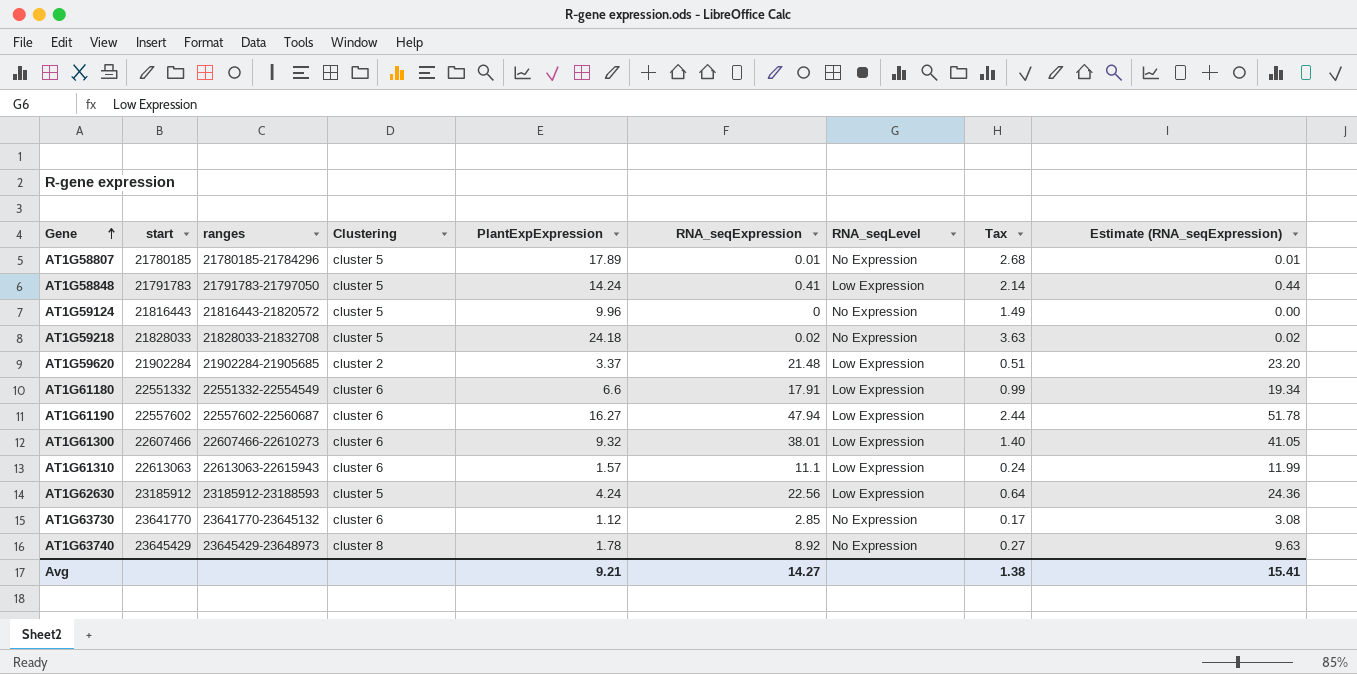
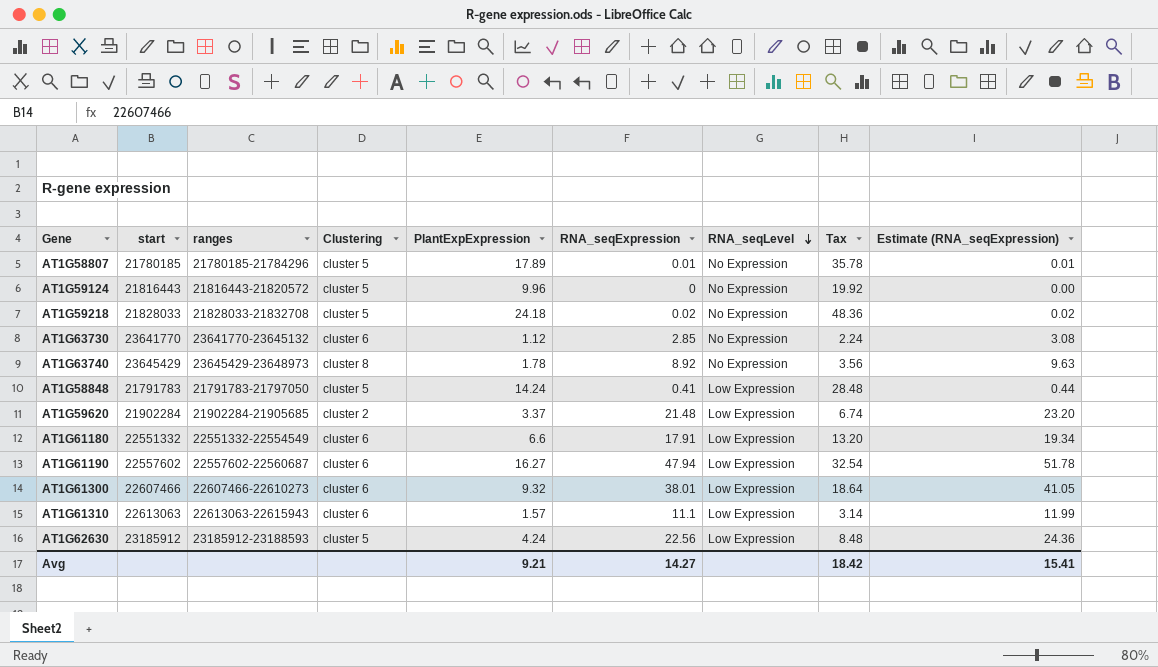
row order: Gene ascending -> RNA_seqLevel descending
column Tax | formula: [PlantExpExpression] * 0.15 -> [PlantExpExpression] * 2
Avg | Tax: 1.38 -> 18.42

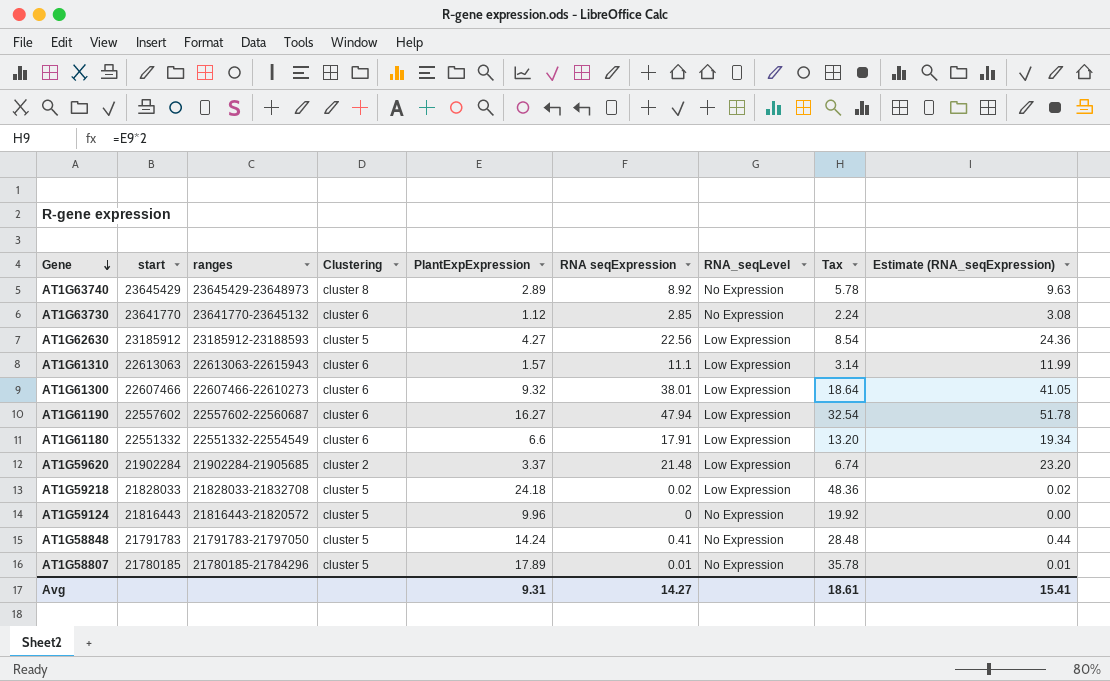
row order: RNA_seqLevel descending -> Gene descending
column name: RNA_seqExpression -> RNA seqExpression
AT1G63740 | PlantExpExpression: 1.78 -> 2.89
AT1G63740 | Tax: 3.56 -> 5.78
AT1G62630 | PlantExpExpression: 4.24 -> 4.27
AT1G62630 | Tax: 8.48 -> 8.54
AT1G59218 | RNA_seqLevel: No Expression -> Low Expression
AT1G58848 | RNA_seqLevel: Low Expression -> No Expression
Avg | PlantExpExpression: 9.21 -> 9.31
Avg | Tax: 18.42 -> 18.61

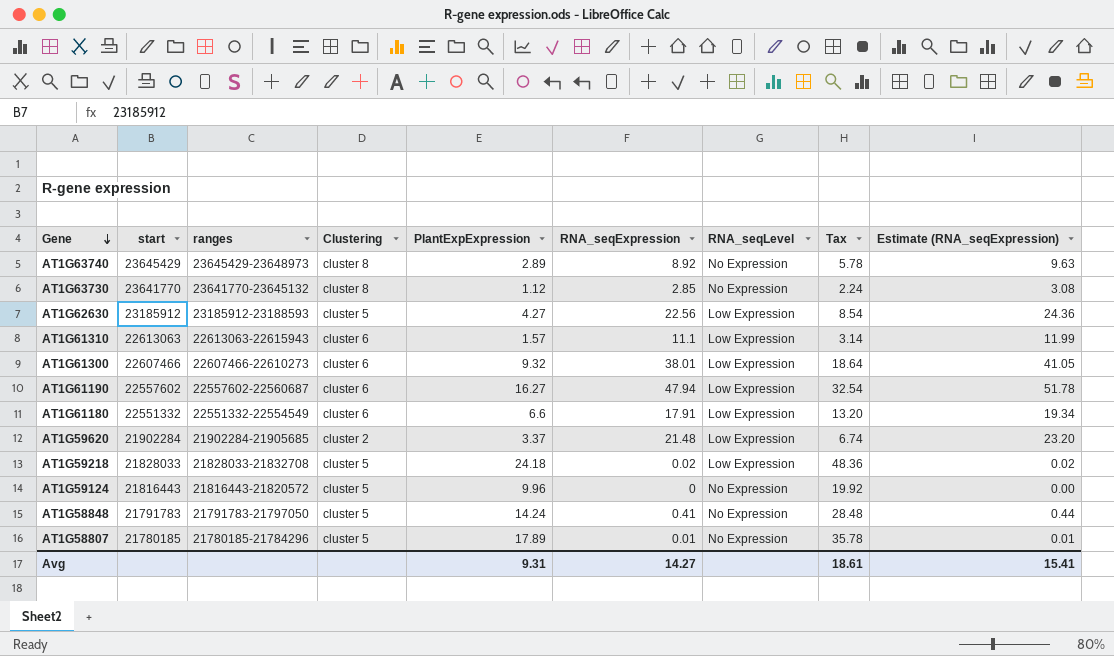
column name: RNA seqExpression -> RNA_seqExpression
AT1G63730 | Clustering: cluster 6 -> cluster 8

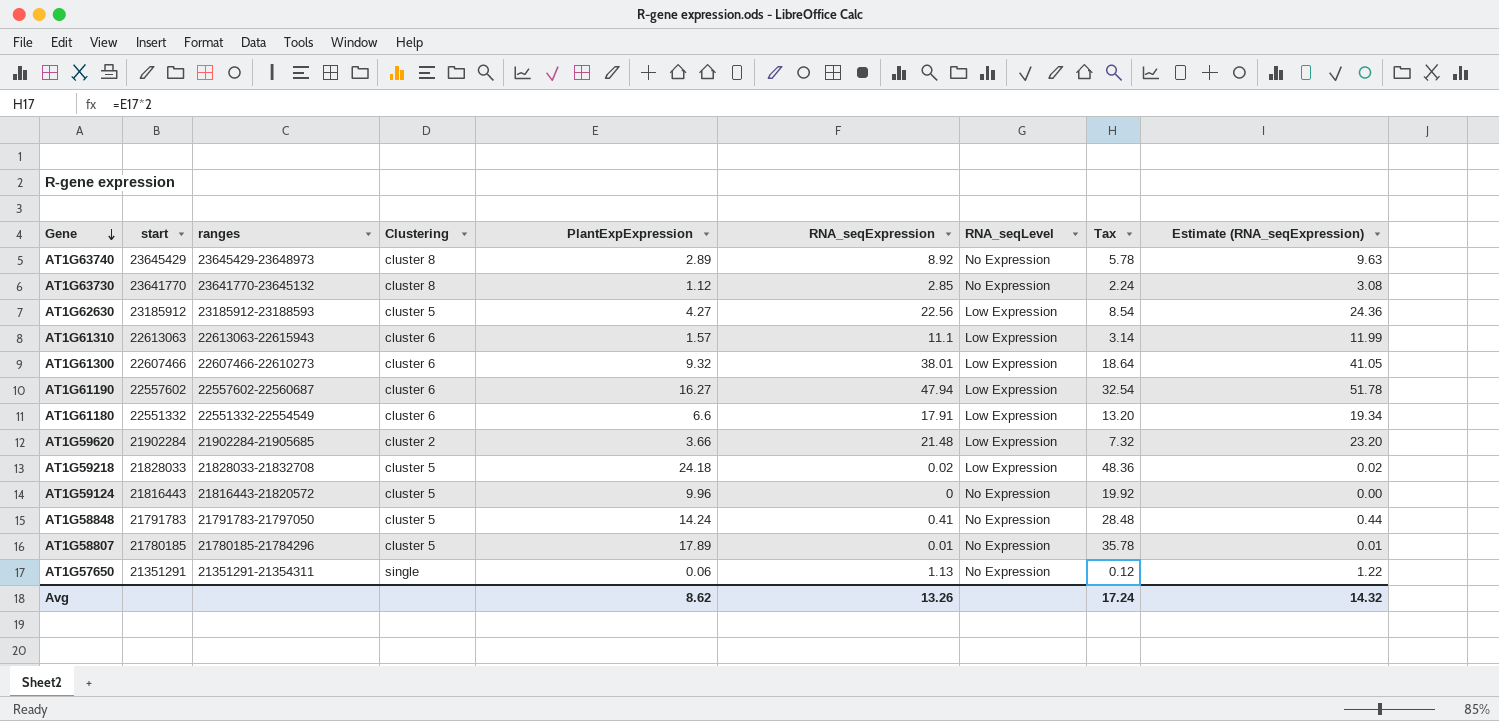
AT1G59620 | PlantExpExpression: 3.37 -> 3.66
AT1G59620 | Tax: 6.74 -> 7.32
row AT1G57650: none -> 21351291 | 21351291-21354311 | single | 0.06 | 1.13 | No Expression | 0.12 | 1.22
Avg | PlantExpExpression: 9.31 -> 8.62
Avg | RNA_seqExpression: 14.27 -> 13.26
Avg | Tax: 18.61 -> 17.24
Avg | Estimate (RNA_seqExpression): 15.41 -> 14.32

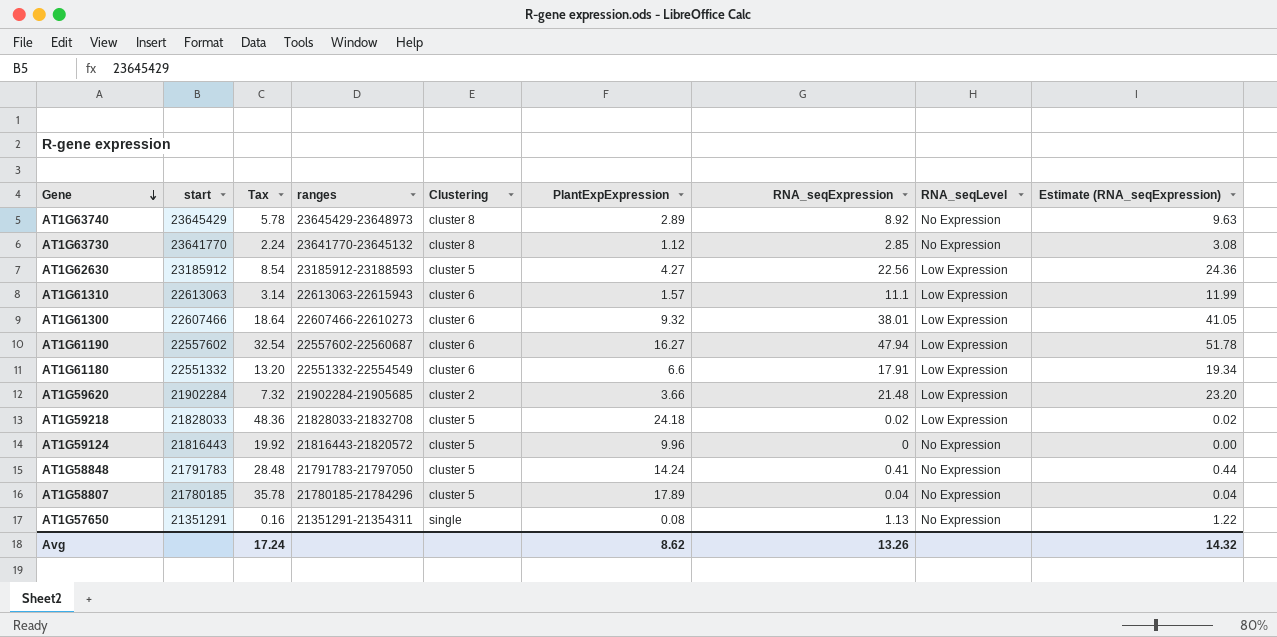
column Tax | position: 8 -> 3
AT1G58807 | RNA_seqExpression: 0.01 -> 0.04
AT1G58807 | Estimate (RNA_seqExpression): 0.01 -> 0.04
AT1G57650 | Tax: 0.12 -> 0.16
AT1G57650 | PlantExpExpression: 0.06 -> 0.08

